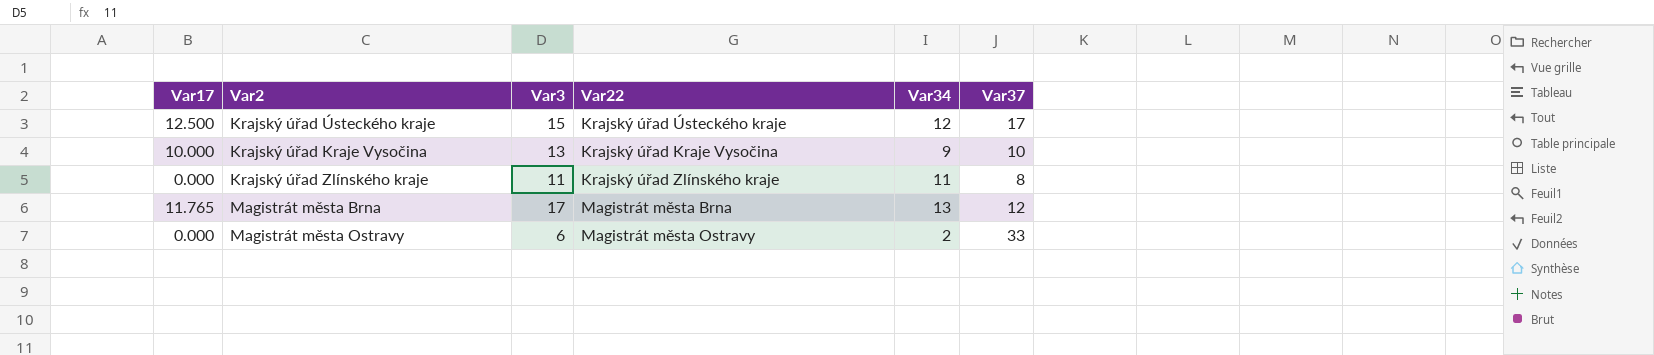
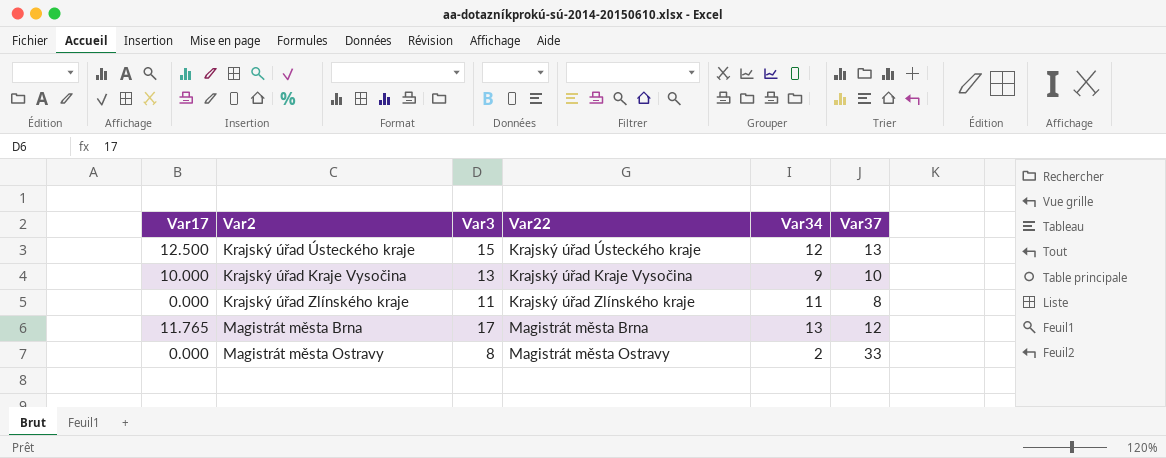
Krajský úřad Ústeckého kraje | Var37: 17 -> 13
Magistrát města Ostravy | Var3: 6 -> 8

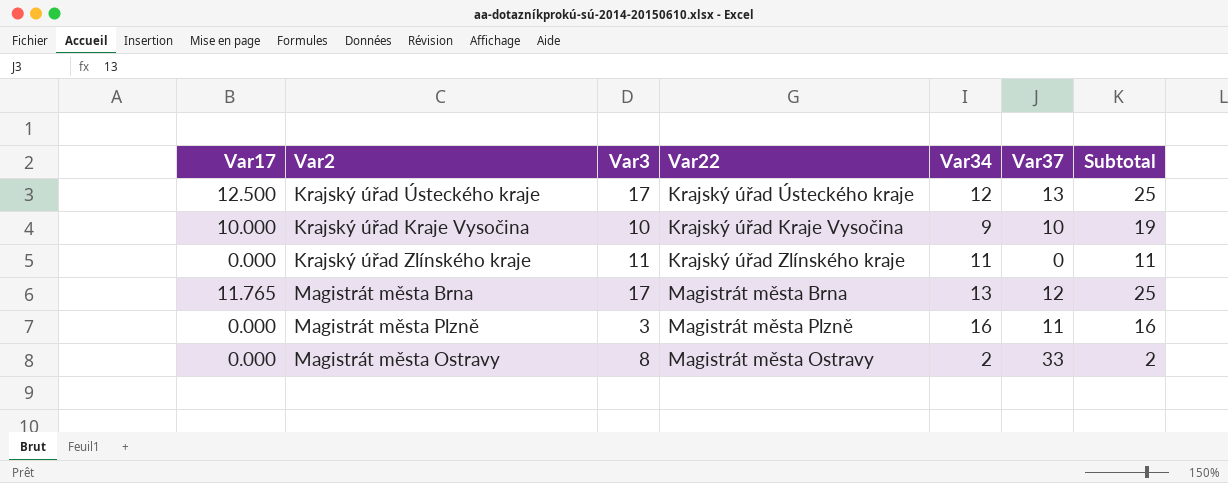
column Subtotal | formula: none -> [Var17] + [Var34]
Krajský úřad Ústeckého kraje | Var3: 15 -> 17
Krajský úřad Kraje Vysočina | Var3: 13 -> 10
Krajský úřad Zlínského kraje | Var37: 8 -> 0
row Magistrát města Plzně: none -> 0.000 | 3 | Magistrát města Plzně | 16 | 11 | 16

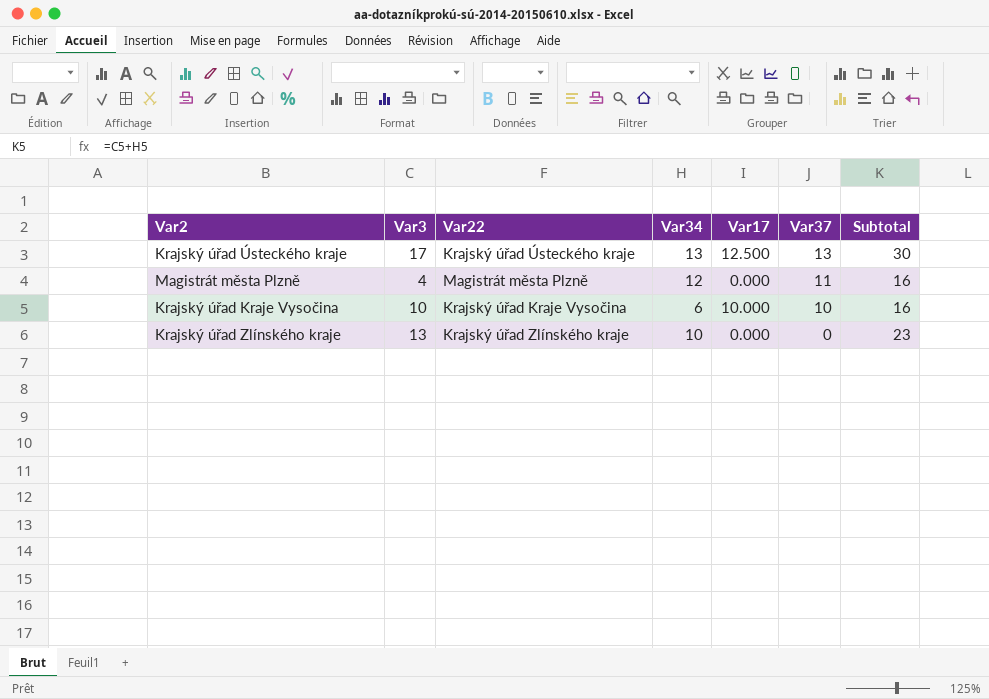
row order: none -> Var37 descending
column Var17 | position: 1 -> 5
column Subtotal | formula: [Var17] + [Var34] -> [Var3] + [Var34]
row Magistrát města Brna: 11.765 | 17 | Magistrát města Brna | 13 | 12 | 25 -> none
row Magistrát města Ostravy: 0.000 | 8 | Magistrát města Ostravy | 2 | 33 | 2 -> none
Krajský úřad Ústeckého kraje | Var34: 12 -> 13
Magistrát města Plzně | Var3: 3 -> 4
Magistrát města Plzně | Var34: 16 -> 12
Krajský úřad Kraje Vysočina | Var34: 9 -> 6
Krajský úřad Zlínského kraje | Var3: 11 -> 13
Krajský úřad Zlínského kraje | Var34: 11 -> 10

